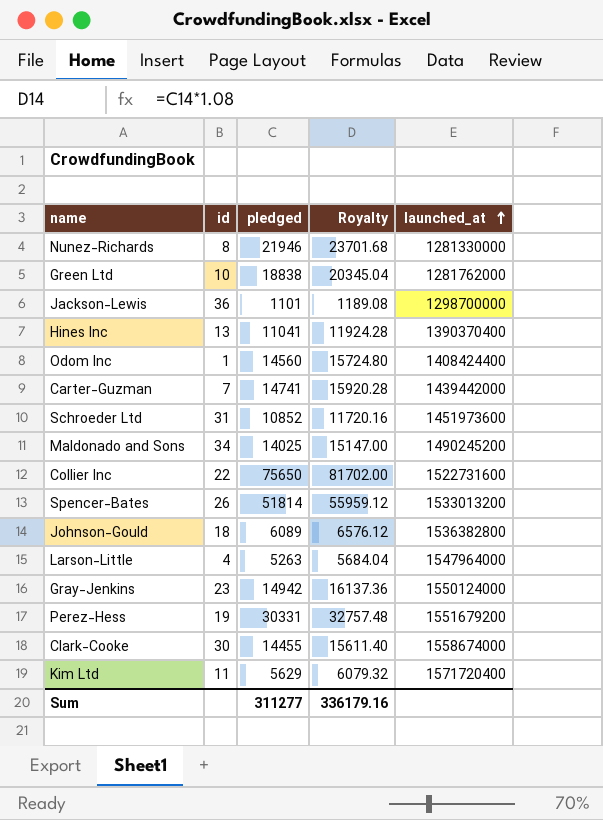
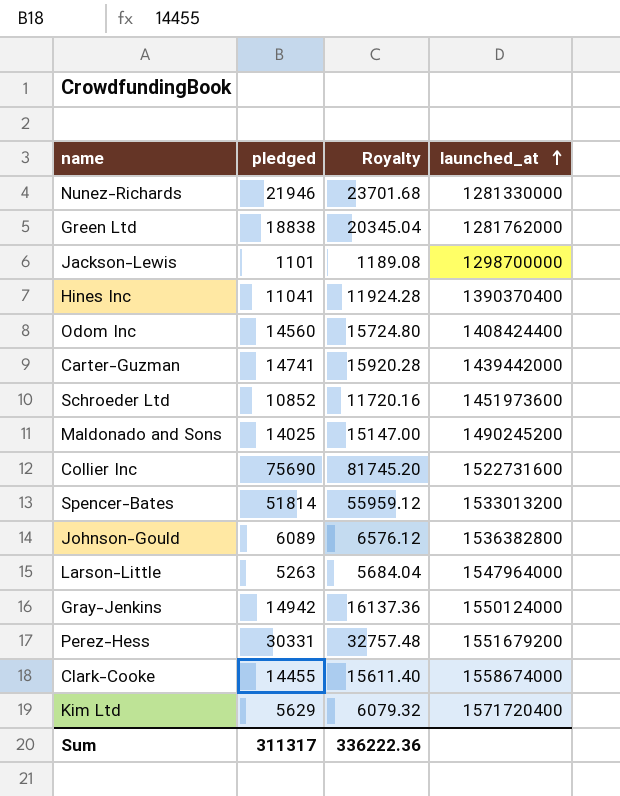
column id | position: 2 -> none
Collier Inc | pledged: 75650 -> 75690
Collier Inc | Royalty: 81702.00 -> 81745.20
Sum | pledged: 311277 -> 311317
Sum | Royalty: 336179.16 -> 336222.36

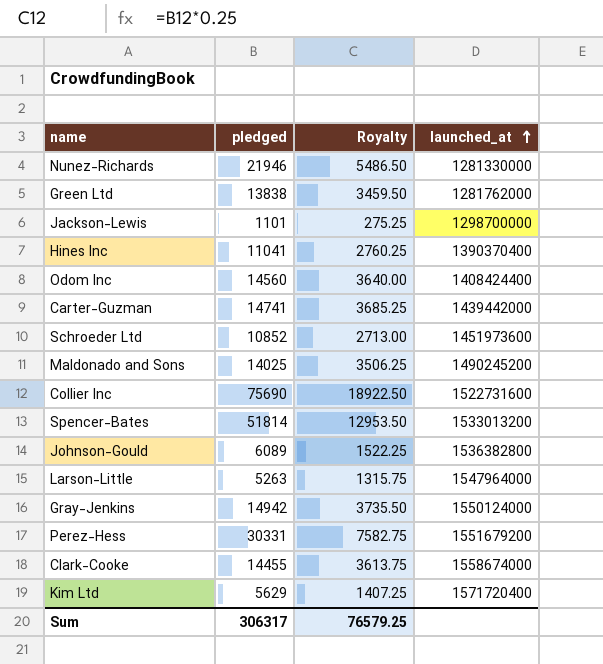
column Royalty | formula: [pledged] * 1.08 -> [pledged] * 0.25
Green Ltd | pledged: 18838 -> 13838
Sum | pledged: 311317 -> 306317
Sum | Royalty: 336222.36 -> 76579.25

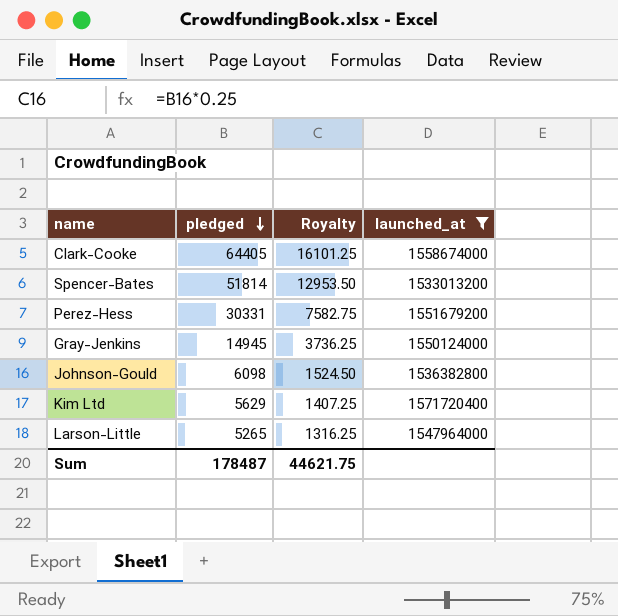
filter: none -> launched_at >= 1533013200
row order: launched_at ascending -> pledged descending
Clark-Cooke | pledged: 14455 -> 64405
Clark-Cooke | Royalty: 3613.75 -> 16101.25
Gray-Jenkins | pledged: 14942 -> 14945
Gray-Jenkins | Royalty: 3735.50 -> 3736.25
Johnson-Gould | pledged: 6089 -> 6098
Johnson-Gould | Royalty: 1522.25 -> 1524.50
Larson-Little | pledged: 5263 -> 5265
Larson-Little | Royalty: 1315.75 -> 1316.25
Sum | pledged: 306317 -> 178487
Sum | Royalty: 76579.25 -> 44621.75

